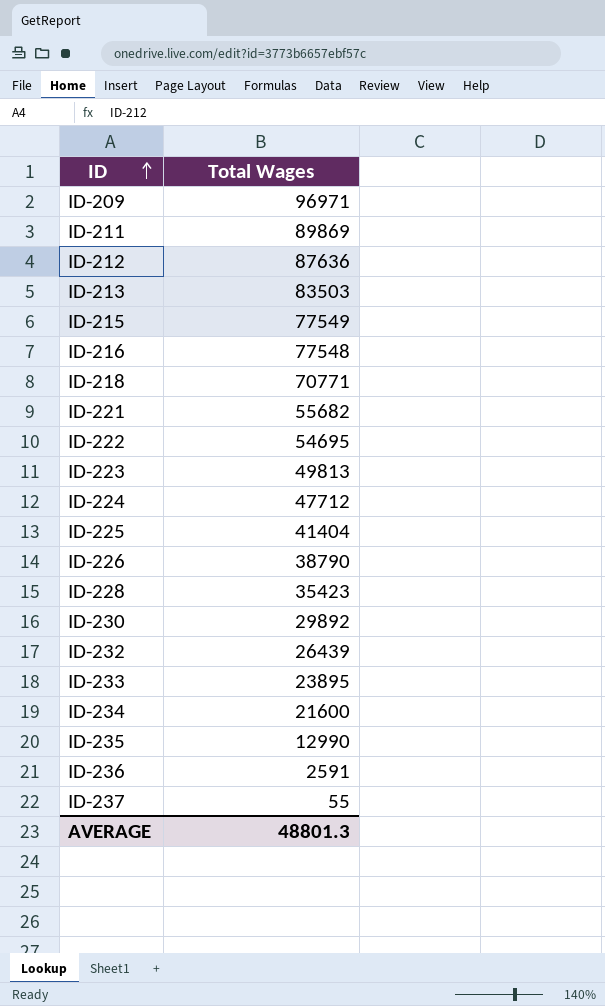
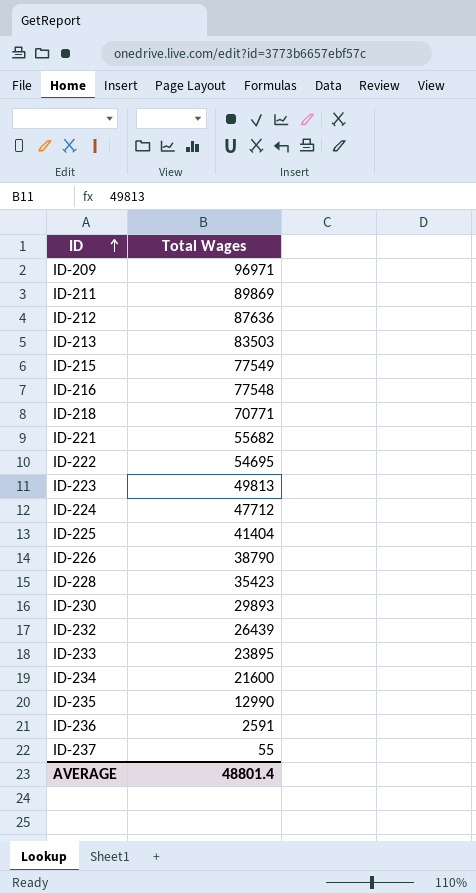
ID-230 | Total Wages: 29892 -> 29893
AVERAGE | Total Wages: 48801.3 -> 48801.4

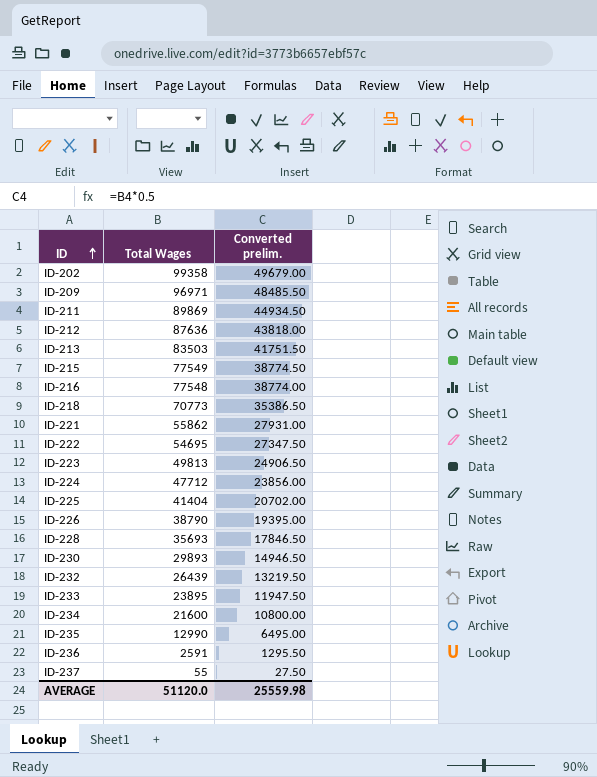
column Converted prelim. | formula: none -> [Total Wages] * 0.5
row ID-202: none -> 99358 | 49679.00
ID-218 | Total Wages: 70771 -> 70773
ID-221 | Total Wages: 55682 -> 55862
ID-228 | Total Wages: 35423 -> 35693
AVERAGE | Total Wages: 48801.4 -> 51120.0

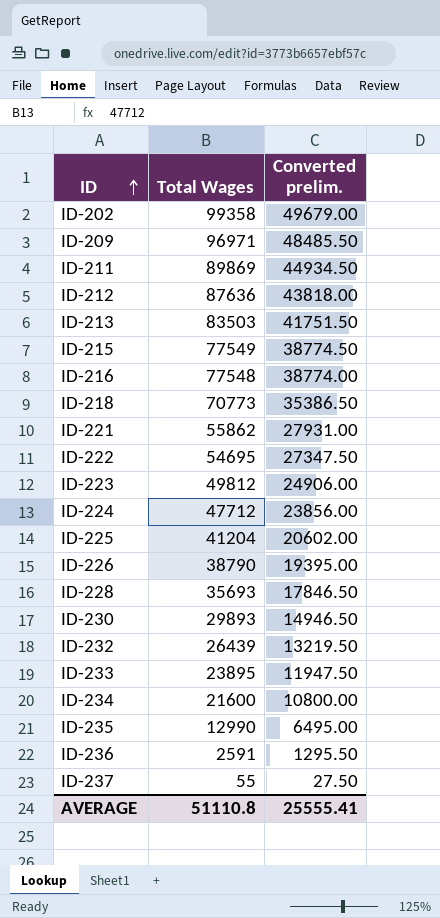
ID-223 | Total Wages: 49813 -> 49812
ID-223 | Converted prelim.: 24906.50 -> 24906.00
ID-225 | Total Wages: 41404 -> 41204
ID-225 | Converted prelim.: 20702.00 -> 20602.00
AVERAGE | Total Wages: 51120.0 -> 51110.8
AVERAGE | Converted prelim.: 25559.98 -> 25555.41

